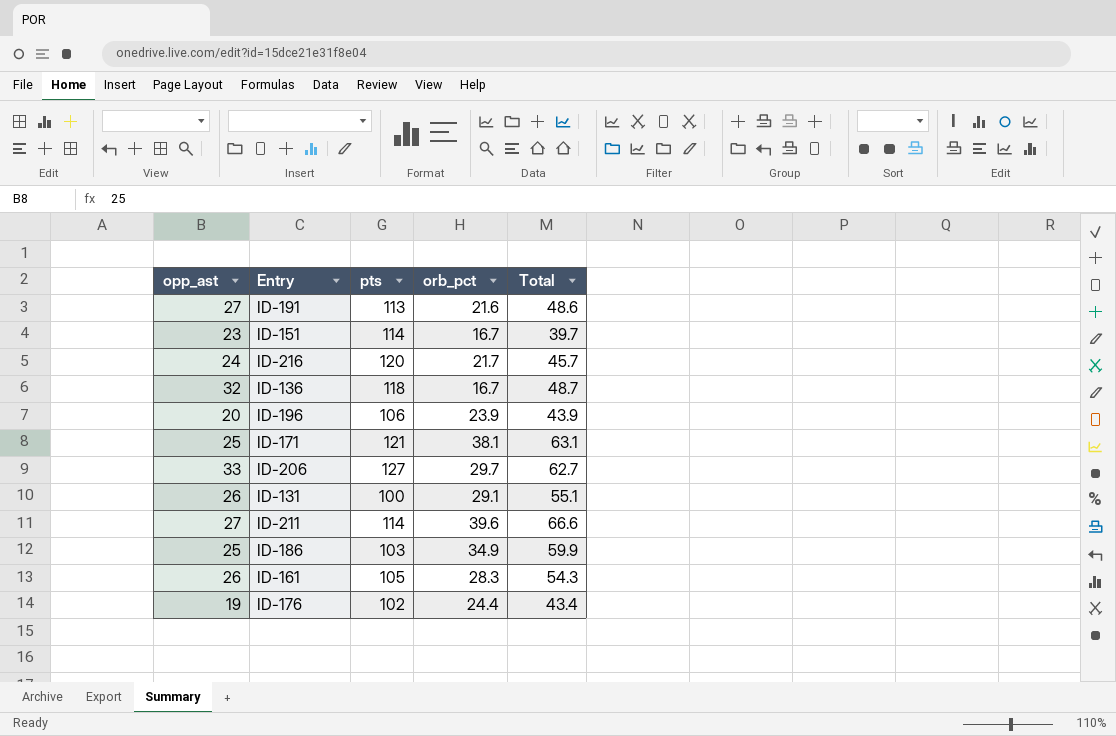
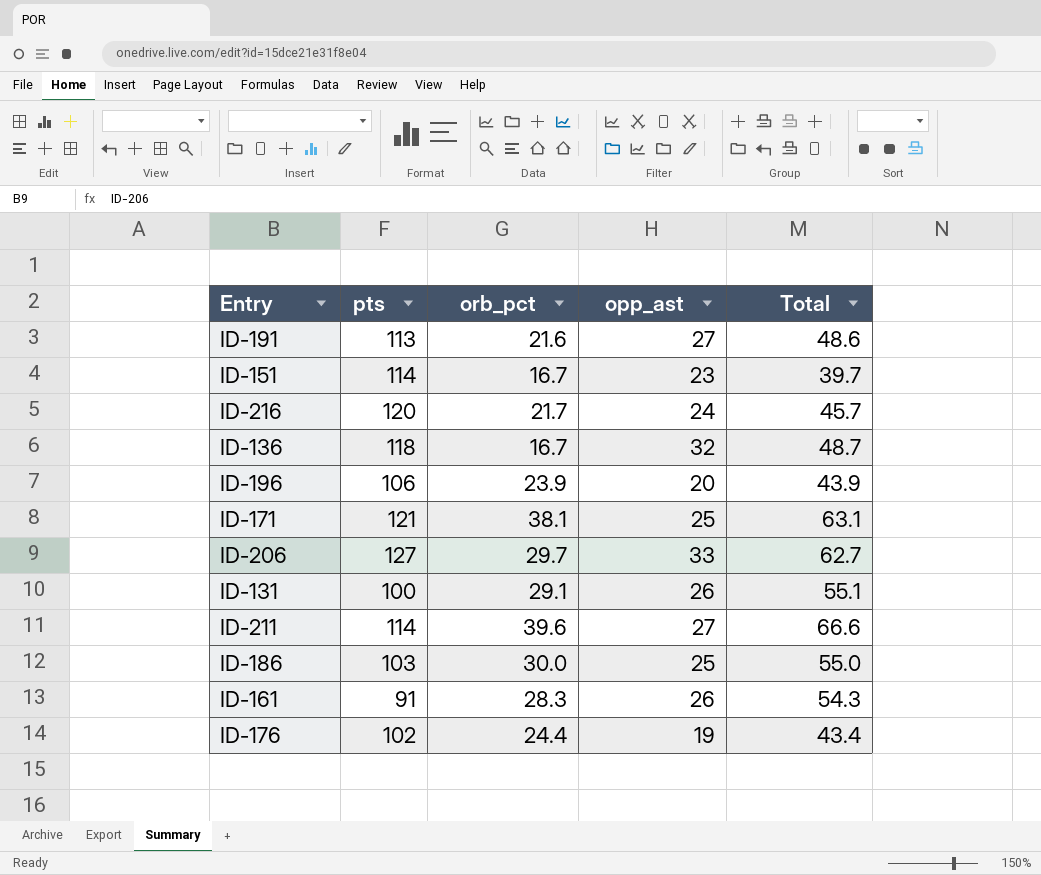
column opp_ast | position: 1 -> 4
ID-186 | orb_pct: 34.9 -> 30.0
ID-186 | Total: 59.9 -> 55.0
ID-161 | pts: 105 -> 91

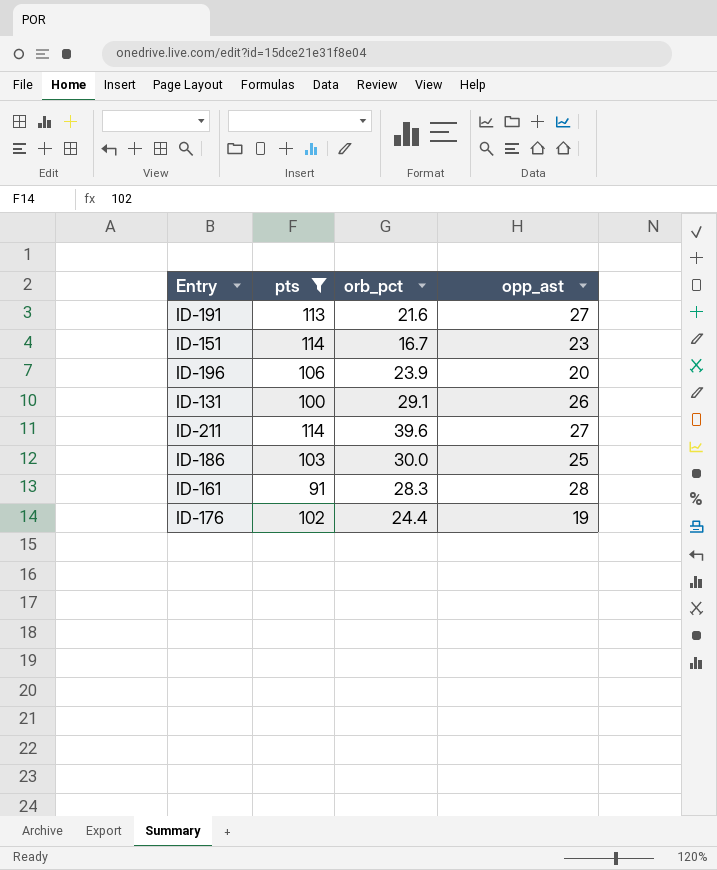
filter: none -> pts <= 114
column Total | formula: [orb_pct] + [opp_ast] -> none
ID-161 | opp_ast: 26 -> 28

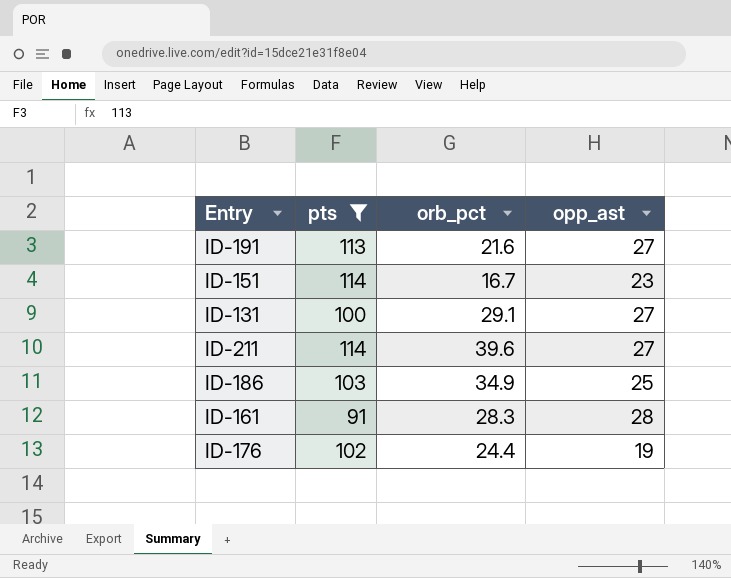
row ID-196: 106 | 23.9 | 20 -> none
ID-131 | opp_ast: 26 -> 27
ID-186 | orb_pct: 30.0 -> 34.9

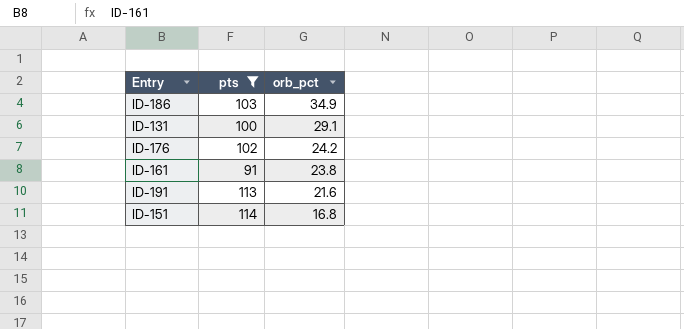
row order: none -> orb_pct descending
column opp_ast | position: 4 -> none
row ID-211: 114 | 39.6 | 27 -> none
ID-176 | orb_pct: 24.4 -> 24.2
ID-161 | orb_pct: 28.3 -> 23.8
ID-151 | orb_pct: 16.7 -> 16.8

